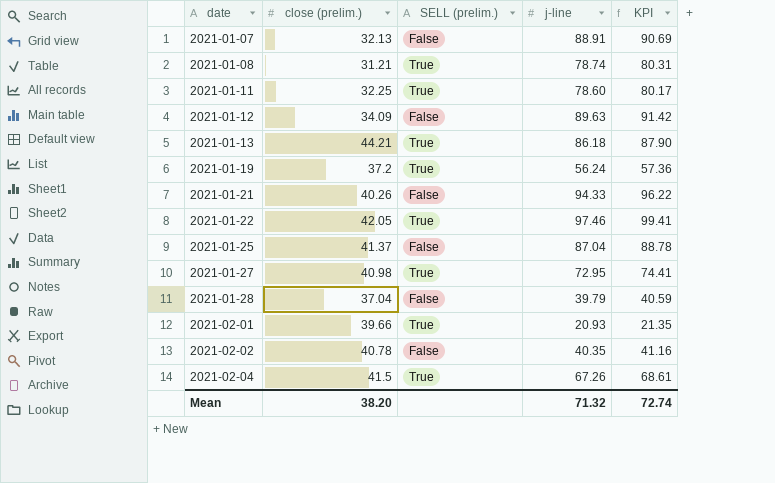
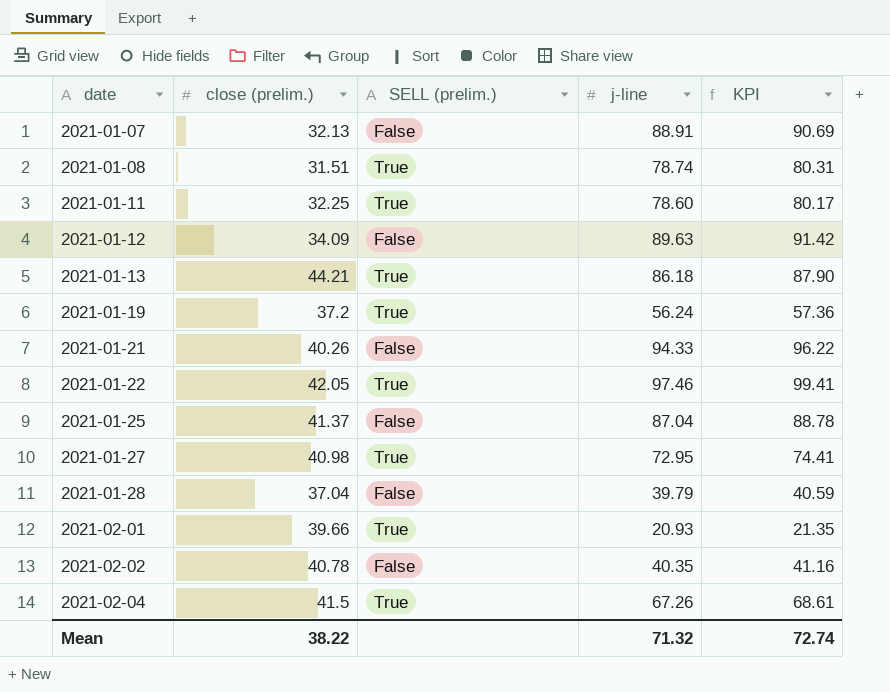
2021-01-08 | close (prelim.): 31.21 -> 31.51
Mean | close (prelim.): 38.20 -> 38.22

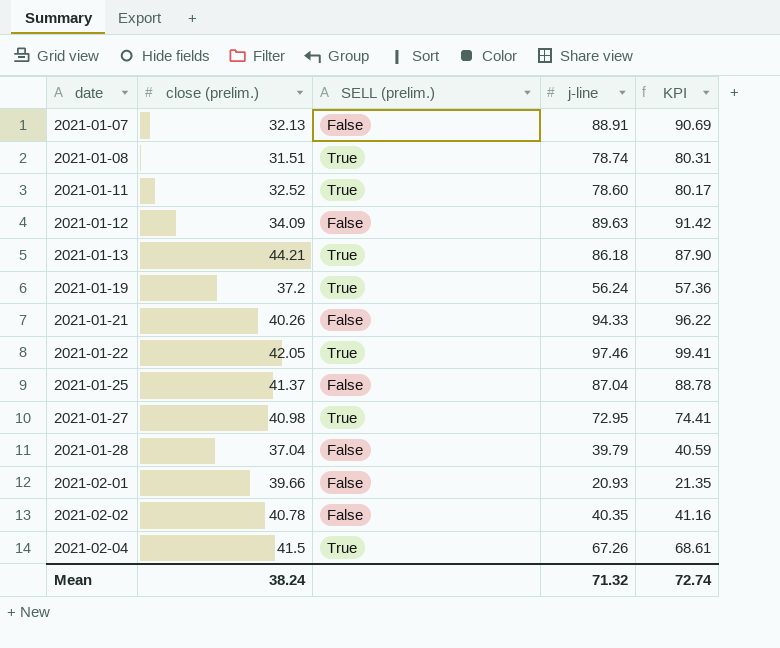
2021-01-11 | close (prelim.): 32.25 -> 32.52
2021-02-01 | SELL (prelim.): True -> False
Mean | close (prelim.): 38.22 -> 38.24

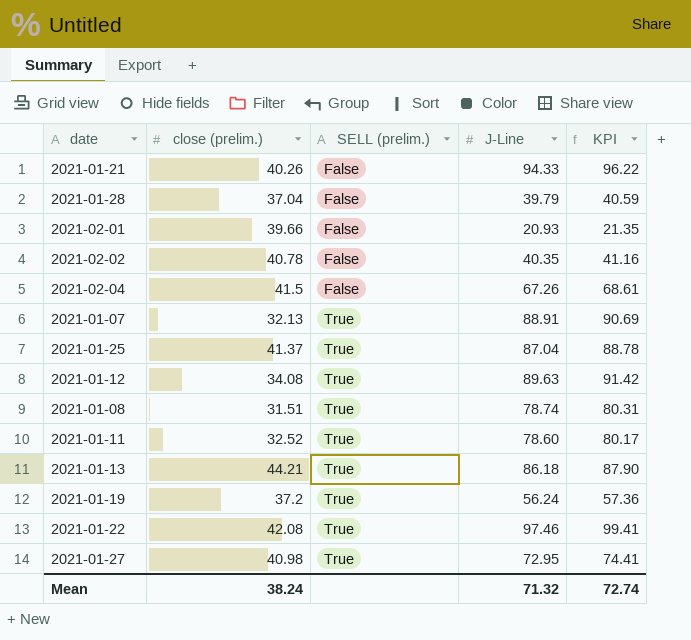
row order: date ascending -> SELL (prelim.) ascending
column name: j-line -> J-Line
2021-02-04 | SELL (prelim.): True -> False
2021-01-07 | SELL (prelim.): False -> True
2021-01-25 | SELL (prelim.): False -> True
2021-01-12 | close (prelim.): 34.09 -> 34.08
2021-01-12 | SELL (prelim.): False -> True
2021-01-22 | close (prelim.): 42.05 -> 42.08

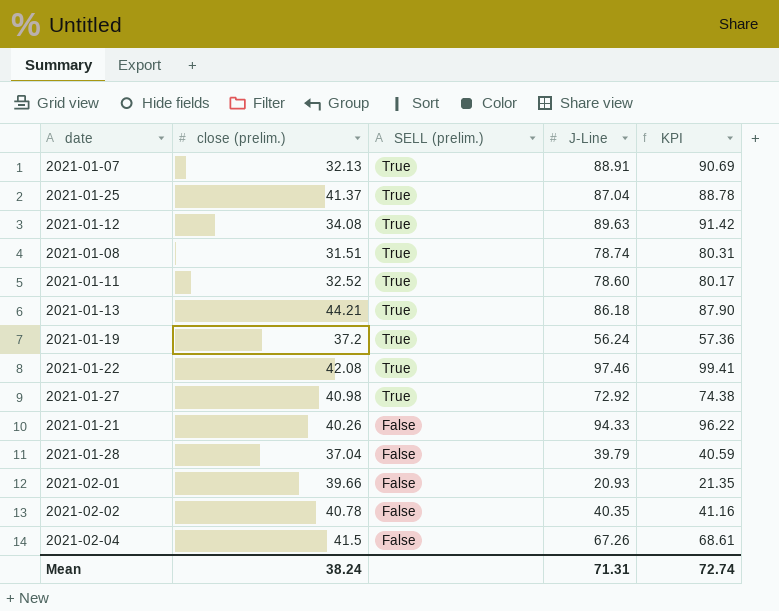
row order: SELL (prelim.) ascending -> SELL (prelim.) descending
2021-01-27 | J-Line: 72.95 -> 72.92
2021-01-27 | KPI: 74.41 -> 74.38
Mean | J-Line: 71.32 -> 71.31

